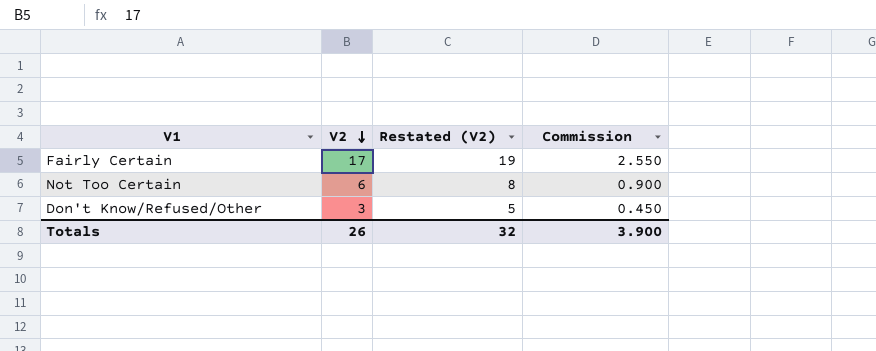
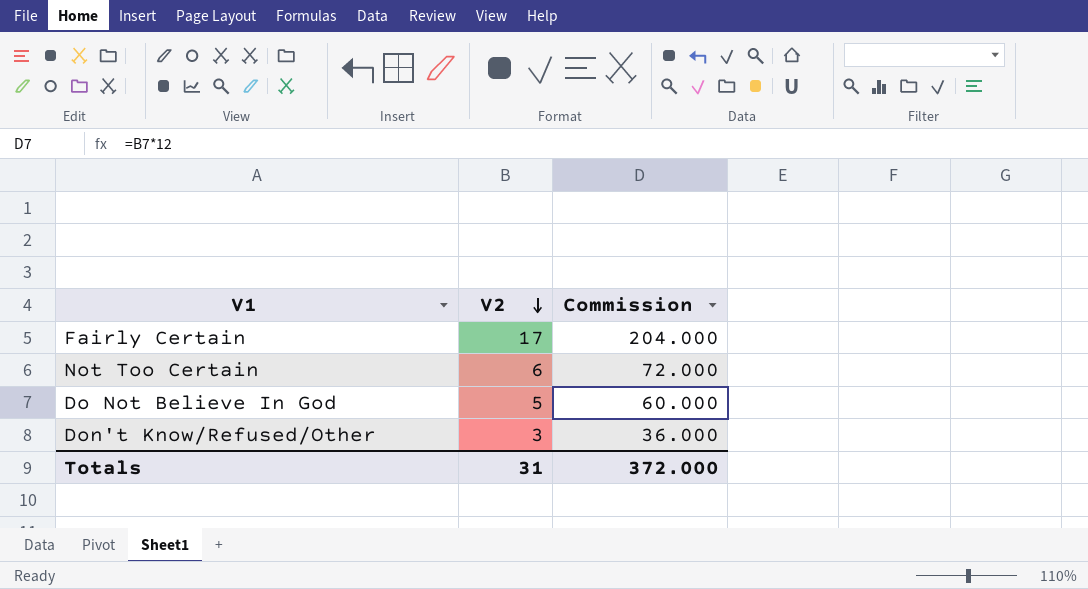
column Restated (V2) | formula: [V2] + 2 -> none
column Commission | formula: [V2] * 0.15 -> [V2] * 12
row Do Not Believe In God: none -> 5 | 60.000
Totals | V2: 26 -> 31
Totals | Commission: 3.900 -> 372.000

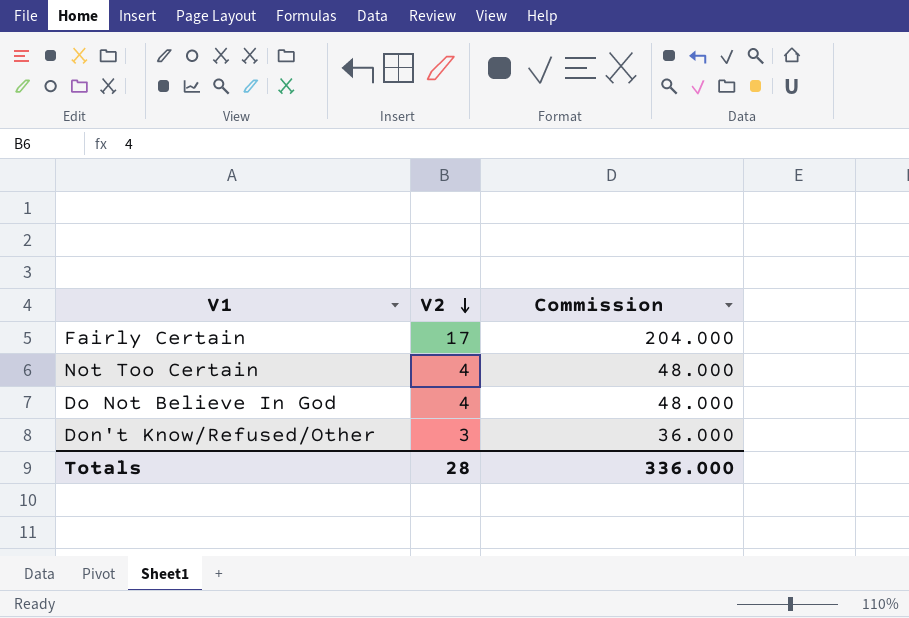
Not Too Certain | V2: 6 -> 4
Not Too Certain | Commission: 72.000 -> 48.000
Do Not Believe In God | V2: 5 -> 4
Do Not Believe In God | Commission: 60.000 -> 48.000
Totals | V2: 31 -> 28
Totals | Commission: 372.000 -> 336.000

